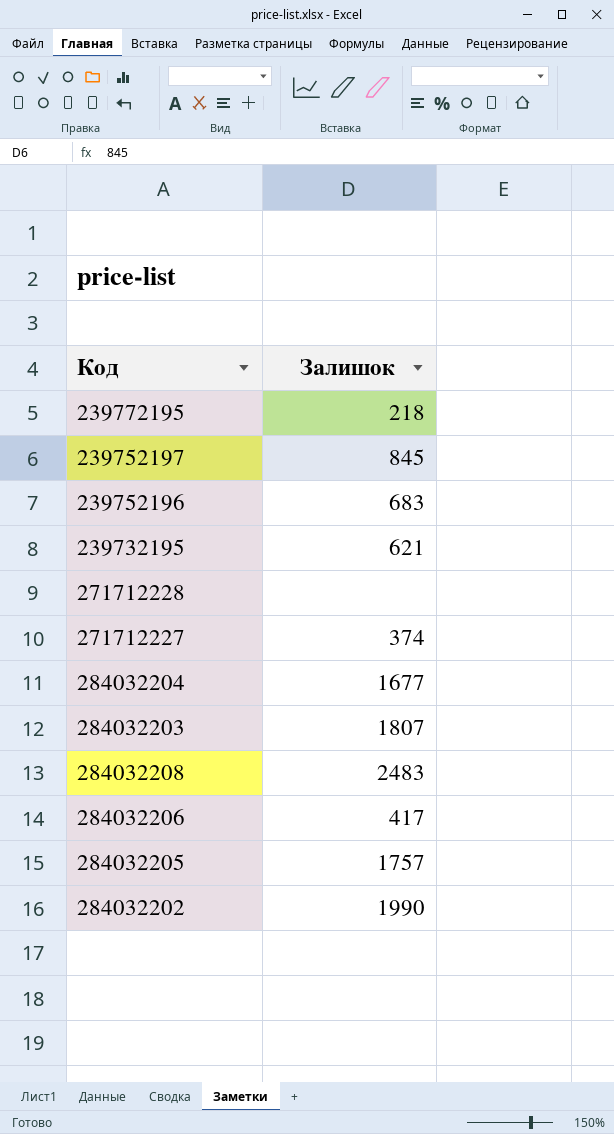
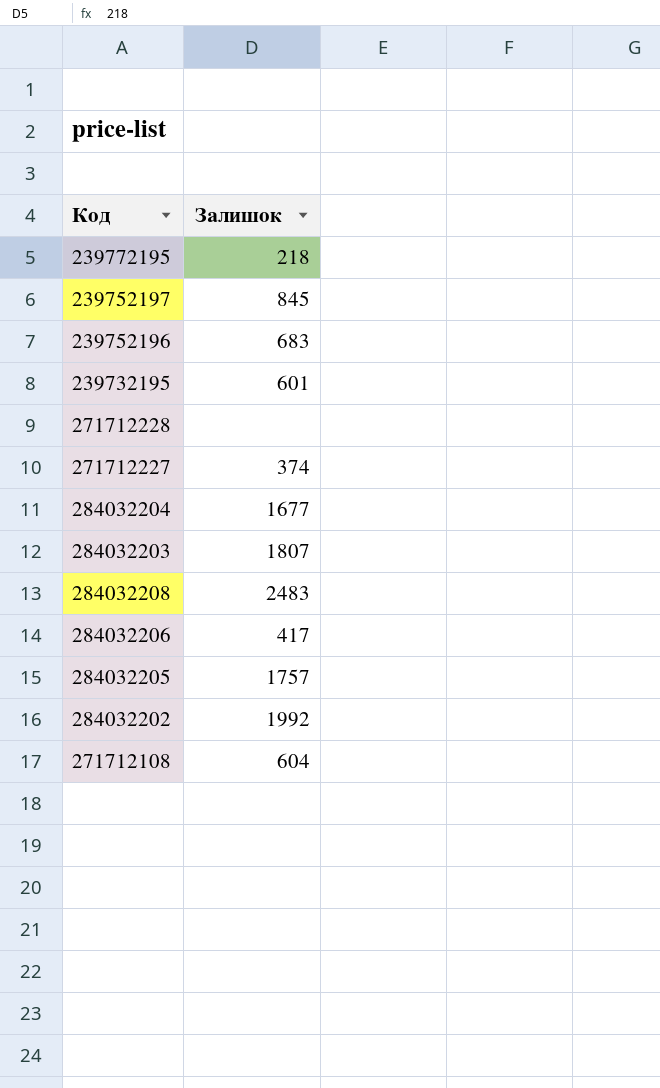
239732195 | Залишок: 621 -> 601
284032202 | Залишок: 1990 -> 1992
row 271712108: none -> 604

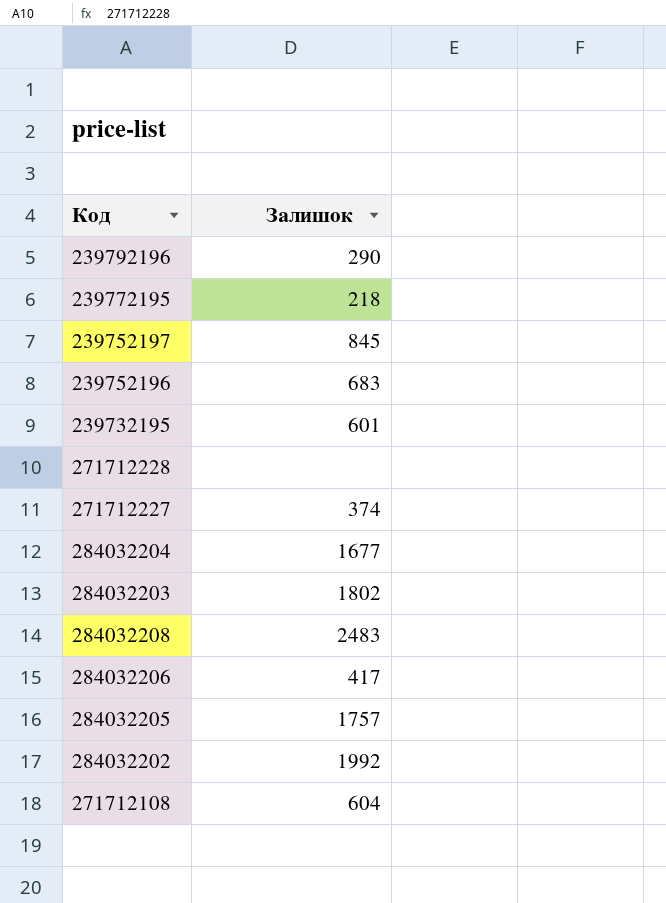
row 239792196: none -> 290
284032203 | Залишок: 1807 -> 1802

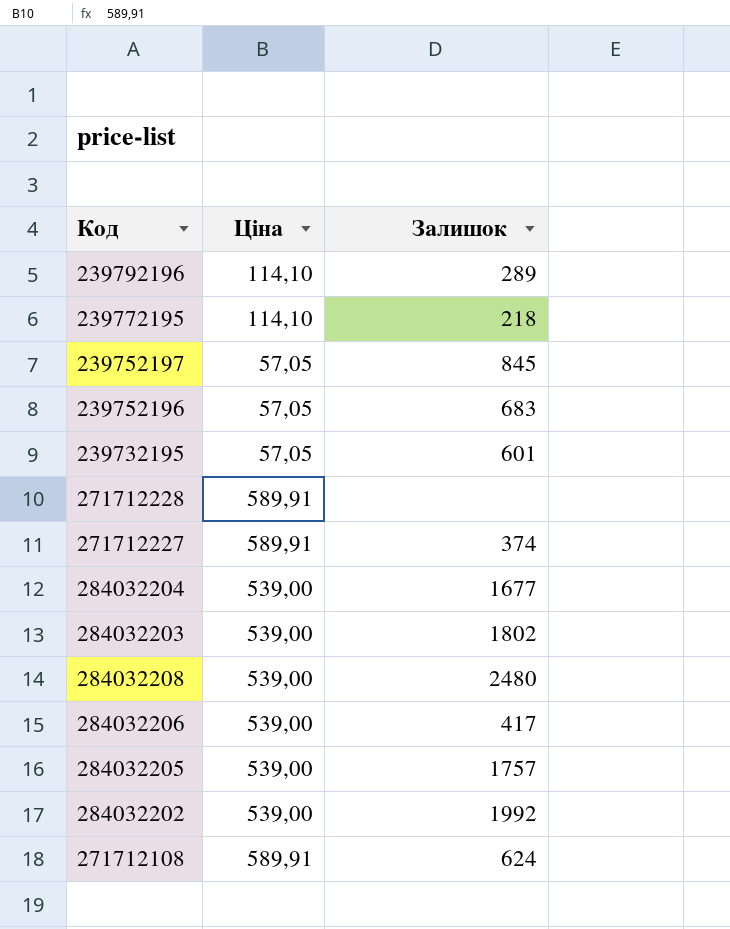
column Ціна | position: none -> 2
239792196 | Залишок: 290 -> 289
284032208 | Залишок: 2483 -> 2480
271712108 | Залишок: 604 -> 624

